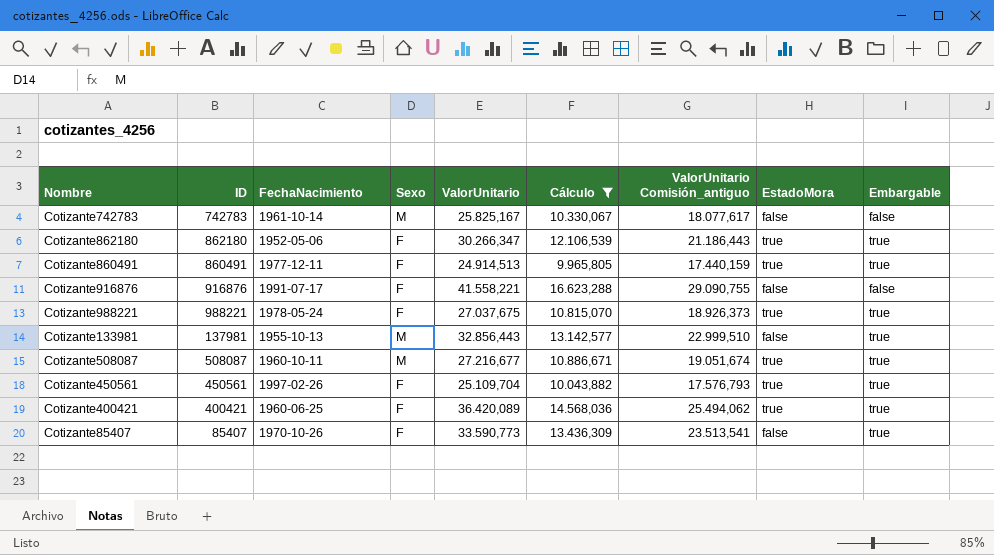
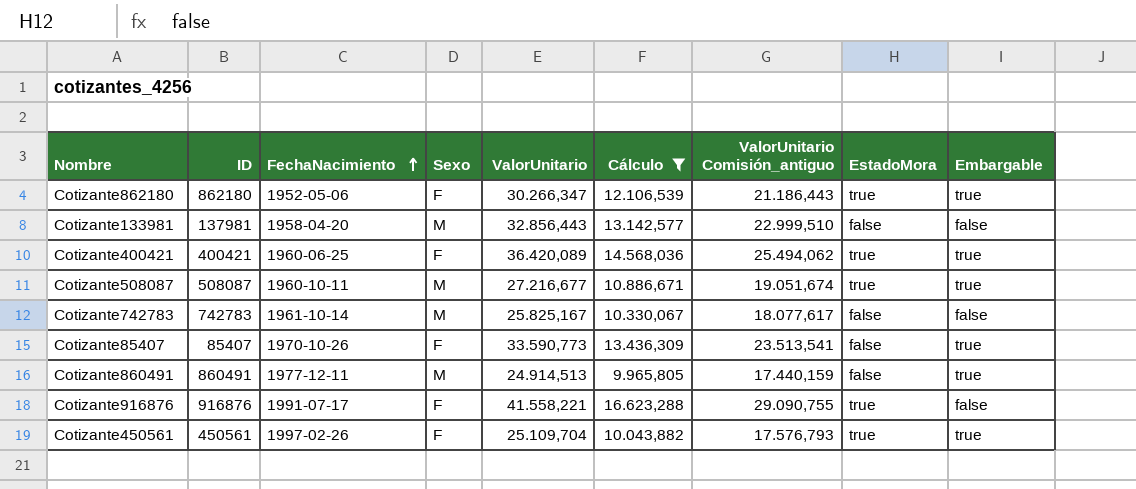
row order: none -> FechaNacimiento ascending
row Cotizante988221: 988221 | 1978-05-24 | F | 27.037,675 | 10.815,070 | 18.926,373 | true | true -> none
Cotizante133981 | FechaNacimiento: 1955-10-13 -> 1958-04-20
Cotizante133981 | Embargable: true -> false
Cotizante860491 | Sexo: F -> M
Cotizante860491 | EstadoMora: true -> false
Cotizante916876 | EstadoMora: false -> true

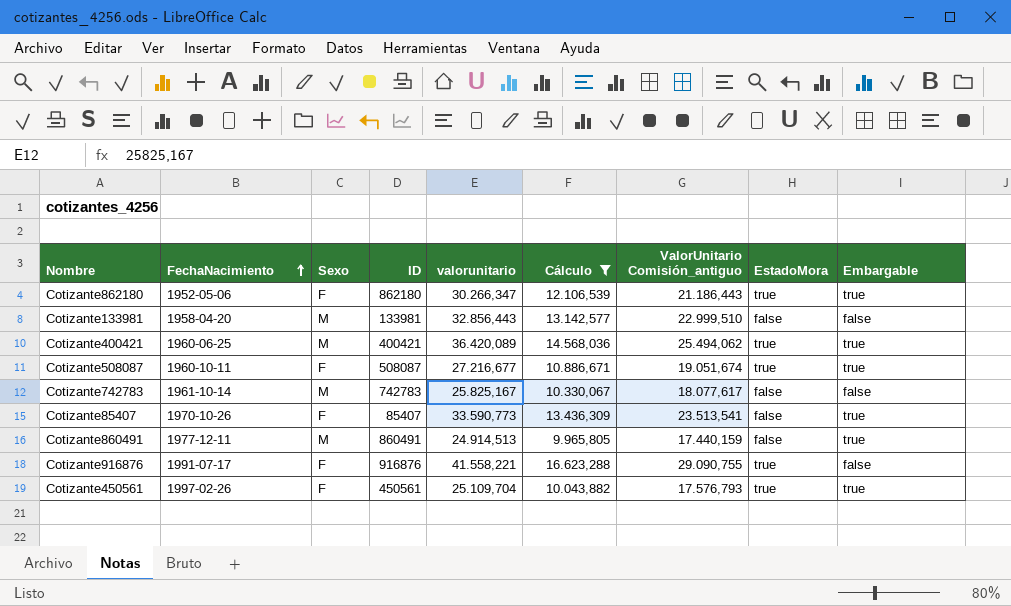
column ID | position: 2 -> 4
column name: ValorUnitario -> valorunitario
Cotizante133981 | ID: 137981 -> 133981
Cotizante400421 | Sexo: F -> M
Cotizante508087 | Sexo: M -> F

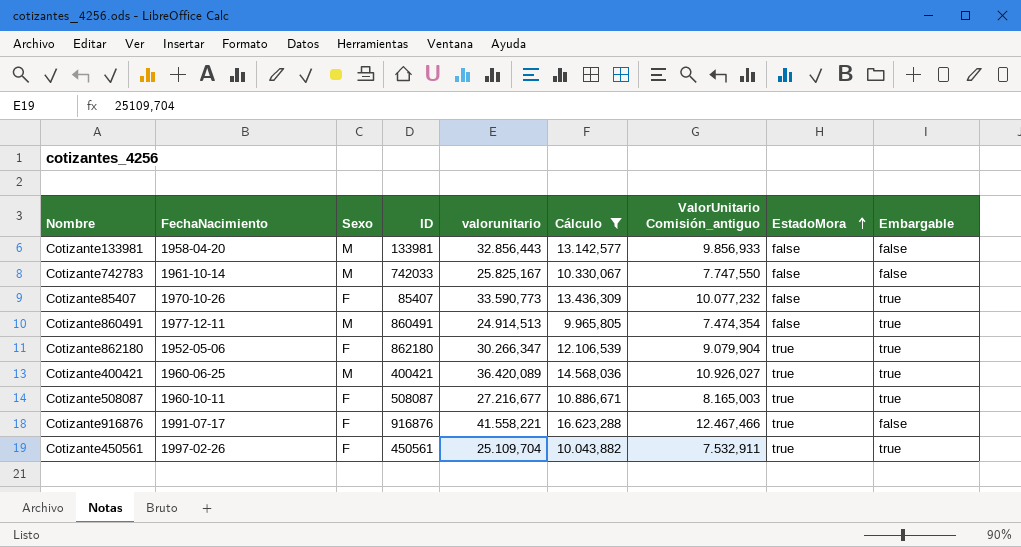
row order: FechaNacimiento ascending -> EstadoMora ascending
column ValorUnitario Comisión_antiguo | formula: [valorunitario] * 0,7 -> [valorunitario] * 0,3
Cotizante742783 | ID: 742783 -> 742033

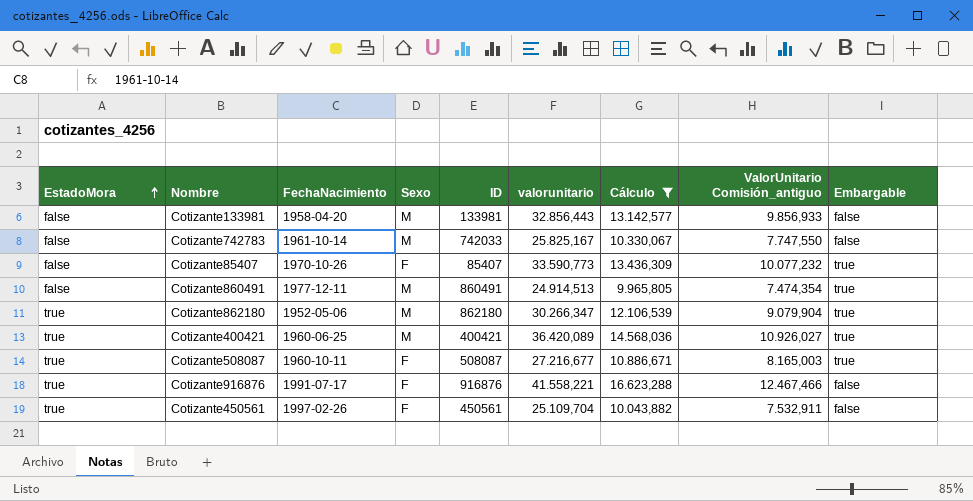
column EstadoMora | position: 8 -> 1
Cotizante862180 | Sexo: F -> M
Cotizante450561 | Embargable: true -> false

